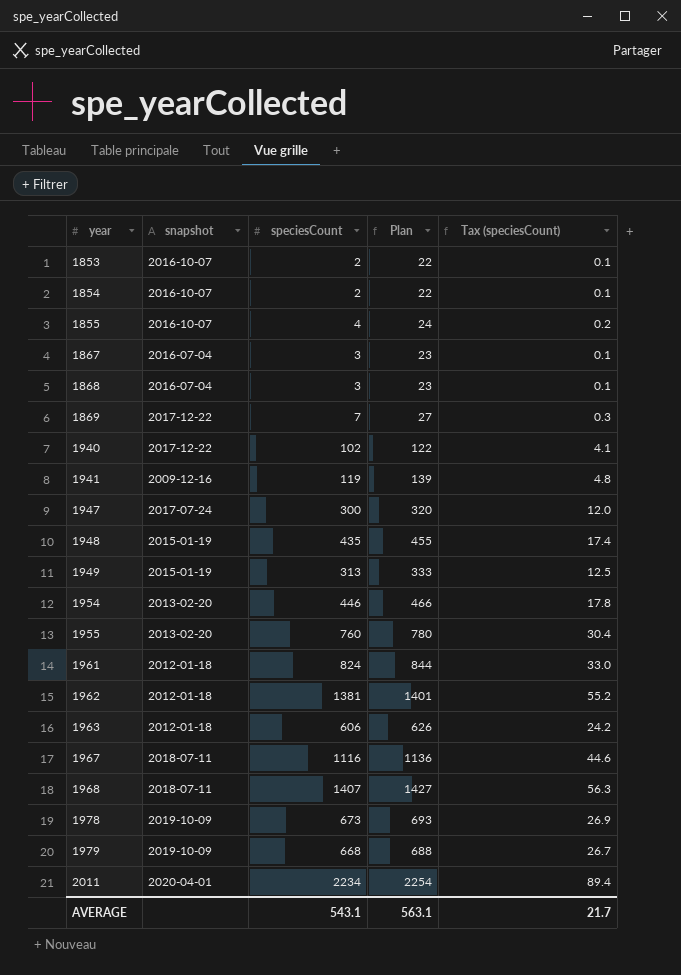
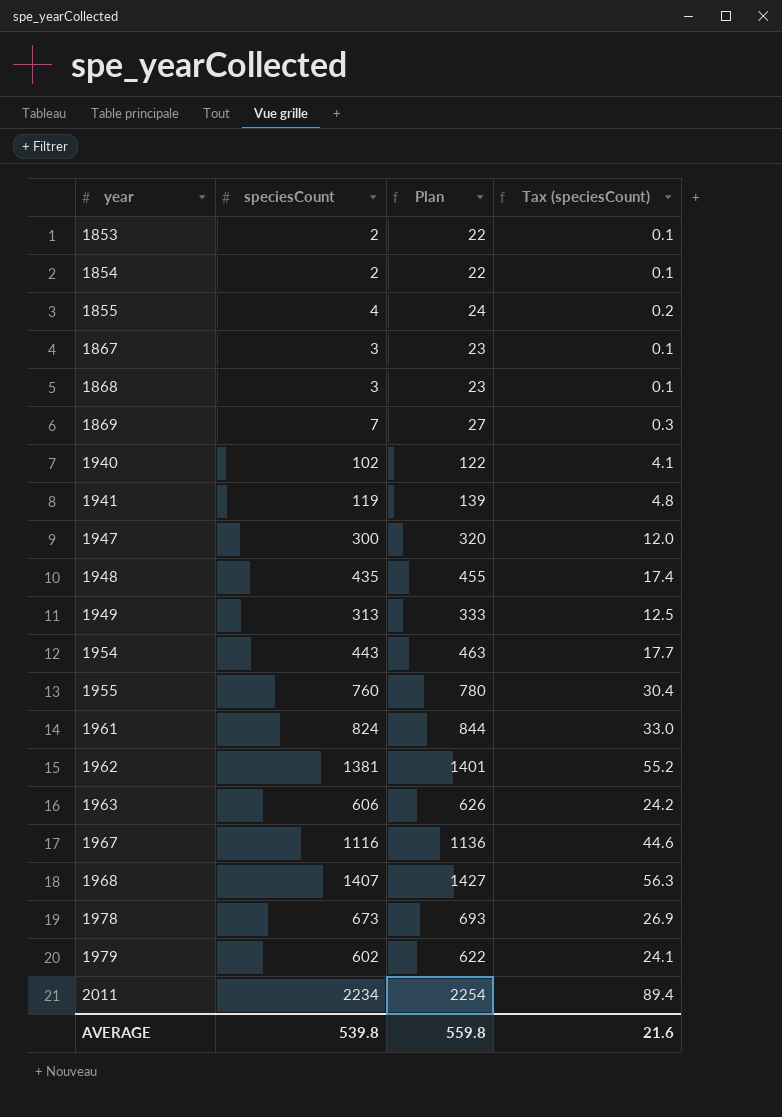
column snapshot | position: 2 -> none
1954 | speciesCount: 446 -> 443
1954 | Plan: 466 -> 463
1954 | Tax (speciesCount): 17.8 -> 17.7
1979 | speciesCount: 668 -> 602
1979 | Plan: 688 -> 622
1979 | Tax (speciesCount): 26.7 -> 24.1
AVERAGE | speciesCount: 543.1 -> 539.8
AVERAGE | Plan: 563.1 -> 559.8
AVERAGE | Tax (speciesCount): 21.7 -> 21.6

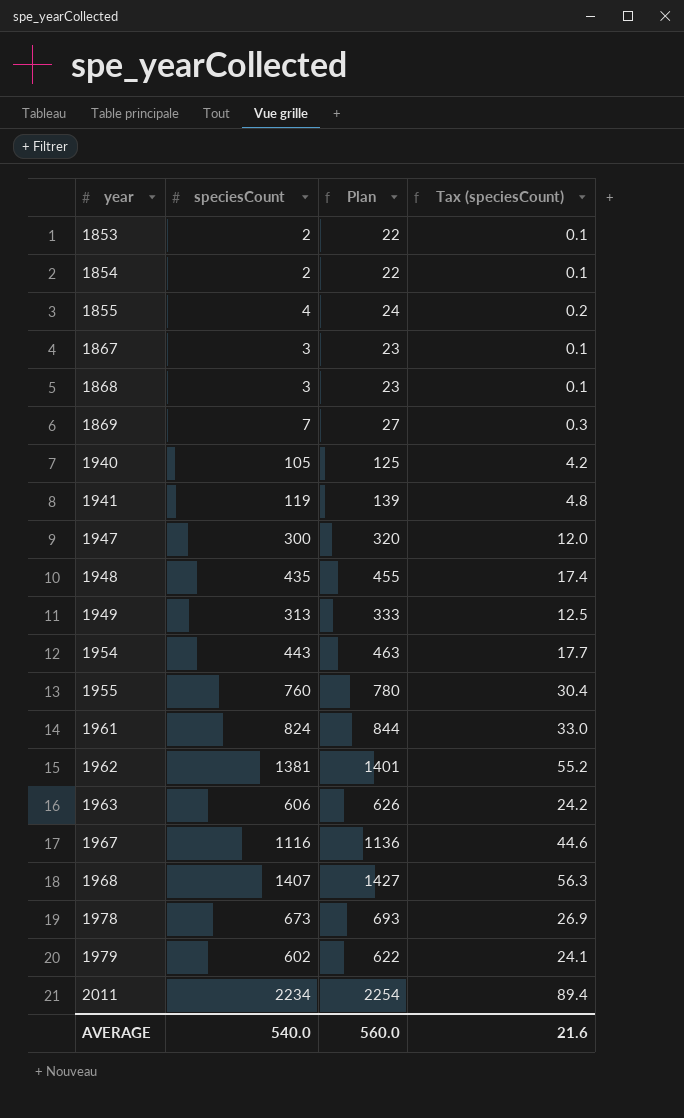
1940 | speciesCount: 102 -> 105
1940 | Plan: 122 -> 125
1940 | Tax (speciesCount): 4.1 -> 4.2
AVERAGE | speciesCount: 539.8 -> 540.0
AVERAGE | Plan: 559.8 -> 560.0

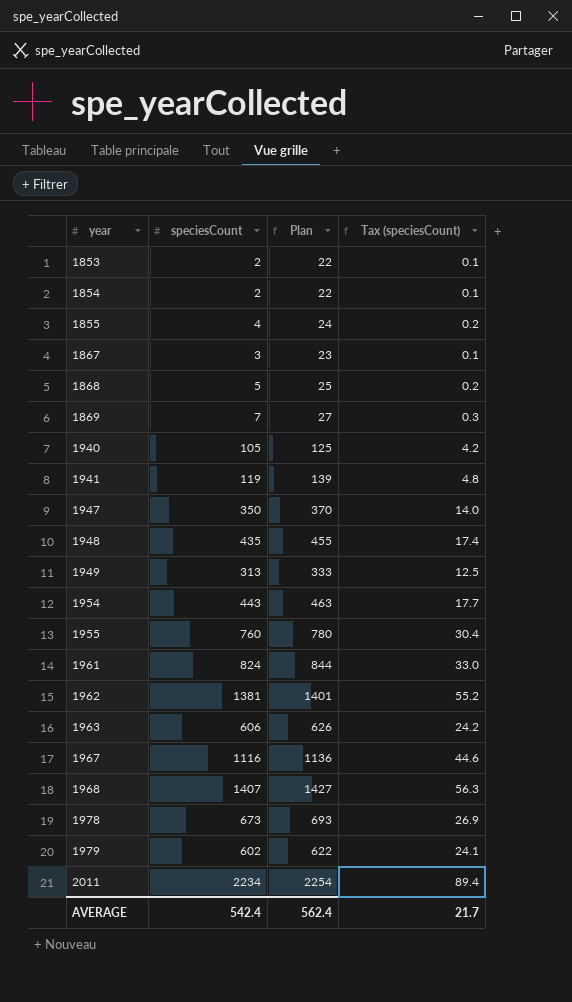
1868 | speciesCount: 3 -> 5
1868 | Plan: 23 -> 25
1868 | Tax (speciesCount): 0.1 -> 0.2
1947 | speciesCount: 300 -> 350
1947 | Plan: 320 -> 370
1947 | Tax (speciesCount): 12.0 -> 14.0
AVERAGE | speciesCount: 540.0 -> 542.4
AVERAGE | Plan: 560.0 -> 562.4
AVERAGE | Tax (speciesCount): 21.6 -> 21.7

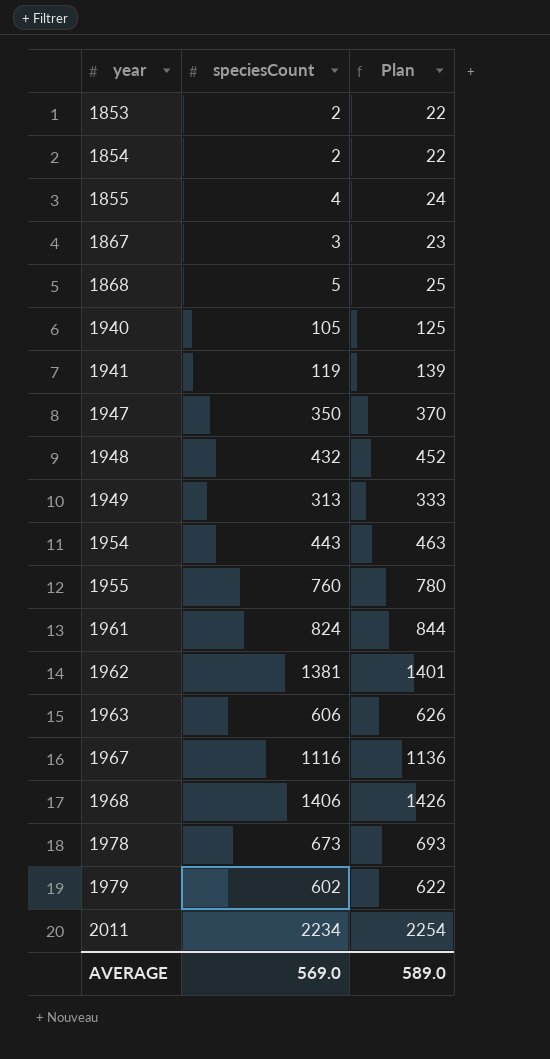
column Tax (speciesCount) | formula: [speciesCount] * 0.04 -> none
row 1869: 7 | 27 | 0.3 -> none
1948 | speciesCount: 435 -> 432
1948 | Plan: 455 -> 452
1968 | speciesCount: 1407 -> 1406
1968 | Plan: 1427 -> 1426
AVERAGE | speciesCount: 542.4 -> 569.0
AVERAGE | Plan: 562.4 -> 589.0

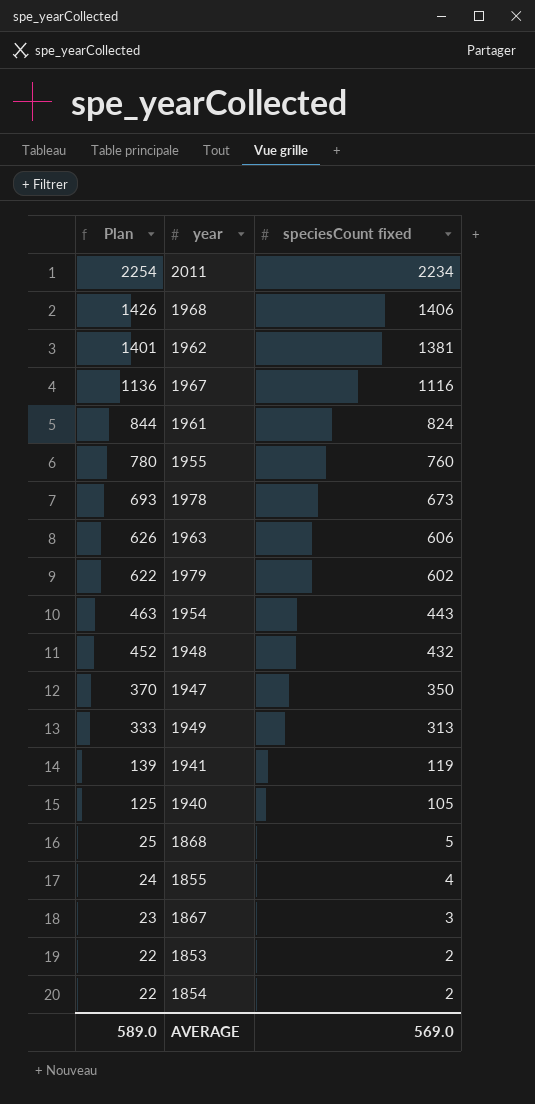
row order: year ascending -> Plan descending
column Plan | position: 3 -> 1
column name: speciesCount -> speciesCount fixed

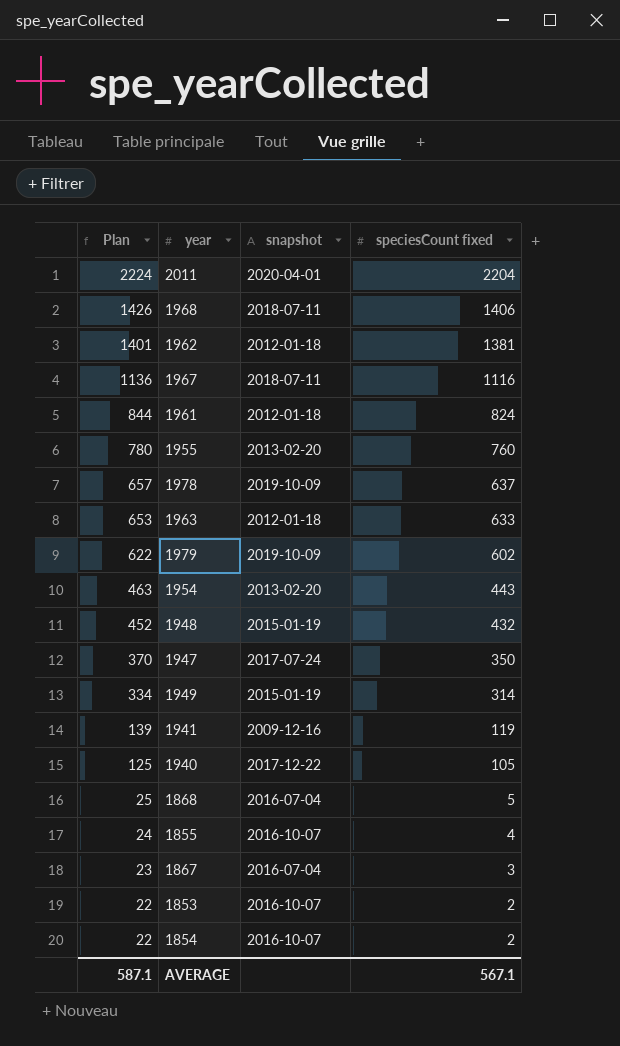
column snapshot | position: none -> 3
2011 | Plan: 2254 -> 2224
2011 | speciesCount fixed: 2234 -> 2204
1978 | Plan: 693 -> 657
1978 | speciesCount fixed: 673 -> 637
1963 | Plan: 626 -> 653
1963 | speciesCount fixed: 606 -> 633
1949 | Plan: 333 -> 334
1949 | speciesCount fixed: 313 -> 314
AVERAGE | Plan: 589.0 -> 587.1
AVERAGE | speciesCount fixed: 569.0 -> 567.1

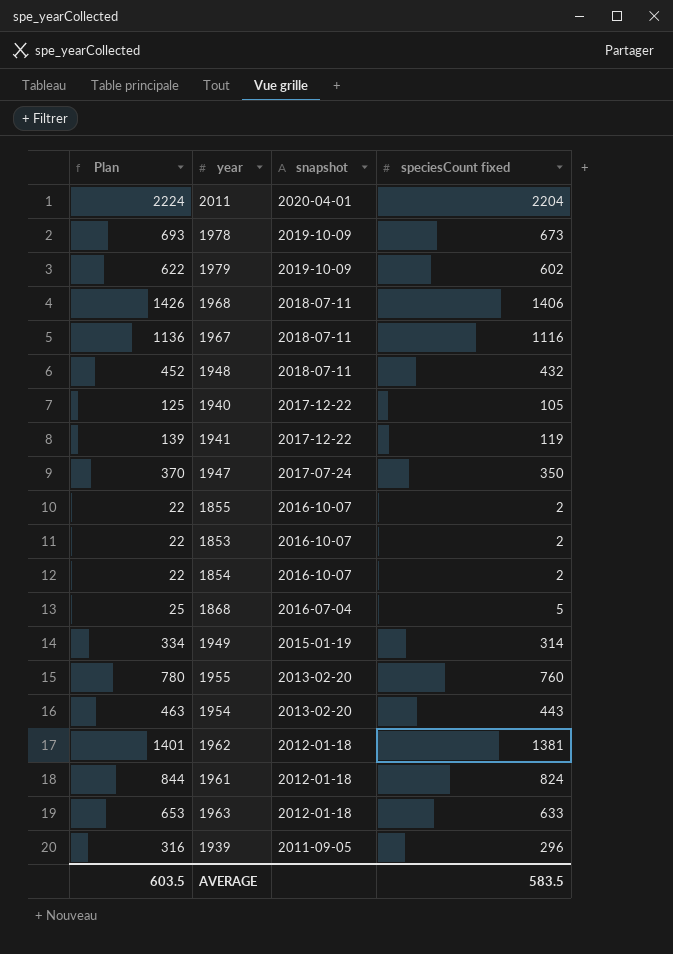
row order: Plan descending -> snapshot descending
row 1867: 23 | 2016-07-04 | 3 -> none
1978 | Plan: 657 -> 693
1978 | speciesCount fixed: 637 -> 673
1948 | snapshot: 2015-01-19 -> 2018-07-11
1941 | snapshot: 2009-12-16 -> 2017-12-22
1855 | Plan: 24 -> 22
1855 | speciesCount fixed: 4 -> 2
row 1939: none -> 316 | 2011-09-05 | 296
AVERAGE | Plan: 587.1 -> 603.5
AVERAGE | speciesCount fixed: 567.1 -> 583.5

